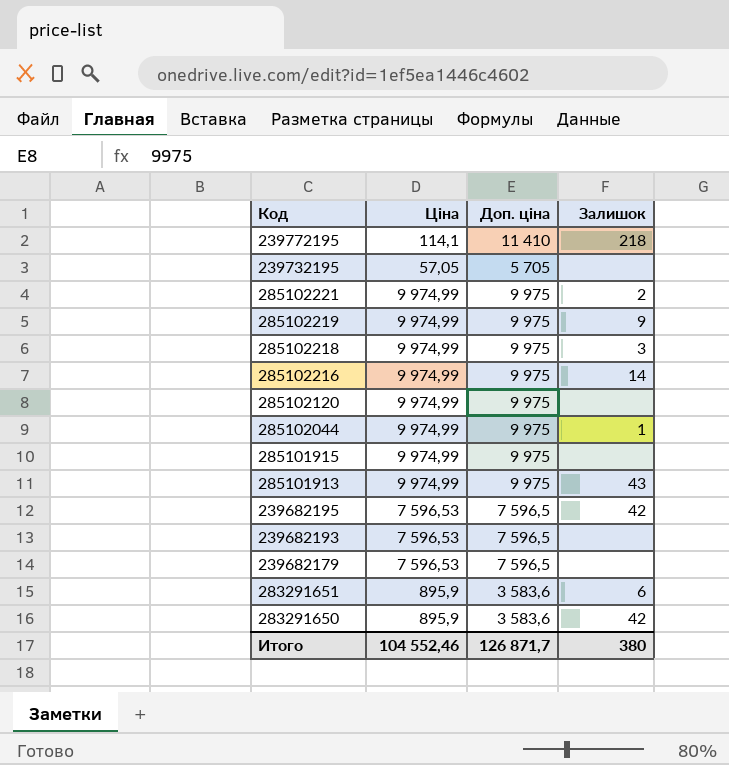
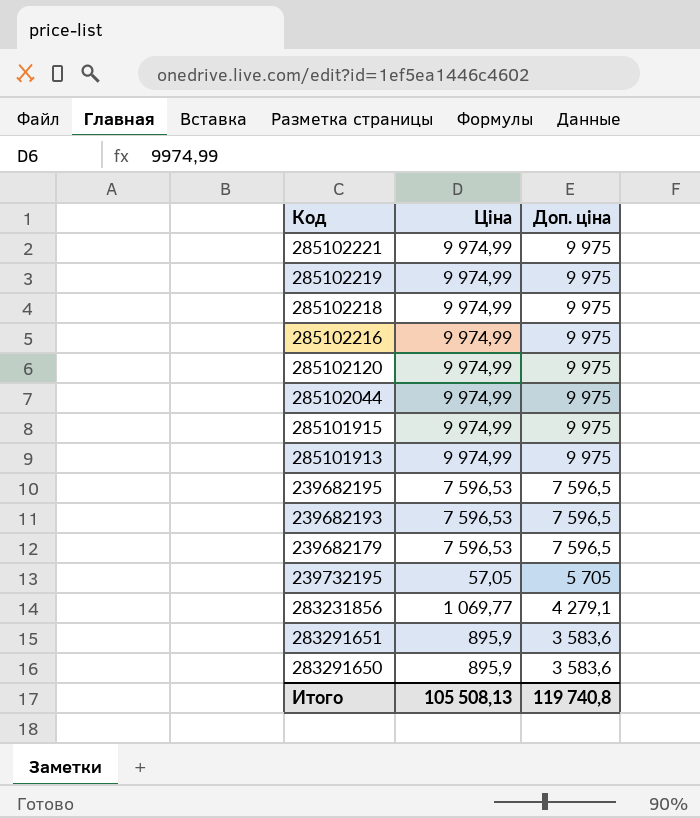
row order: none -> Доп. ціна descending
column Залишок | position: 4 -> none
row 239772195: 114,1 | 11 410 | 218 -> none
row 283231856: none -> 1 069,77 | 4 279,1
Итого | Ціна: 104 552,46 -> 105 508,13
Итого | Доп. ціна: 126 871,7 -> 119 740,8

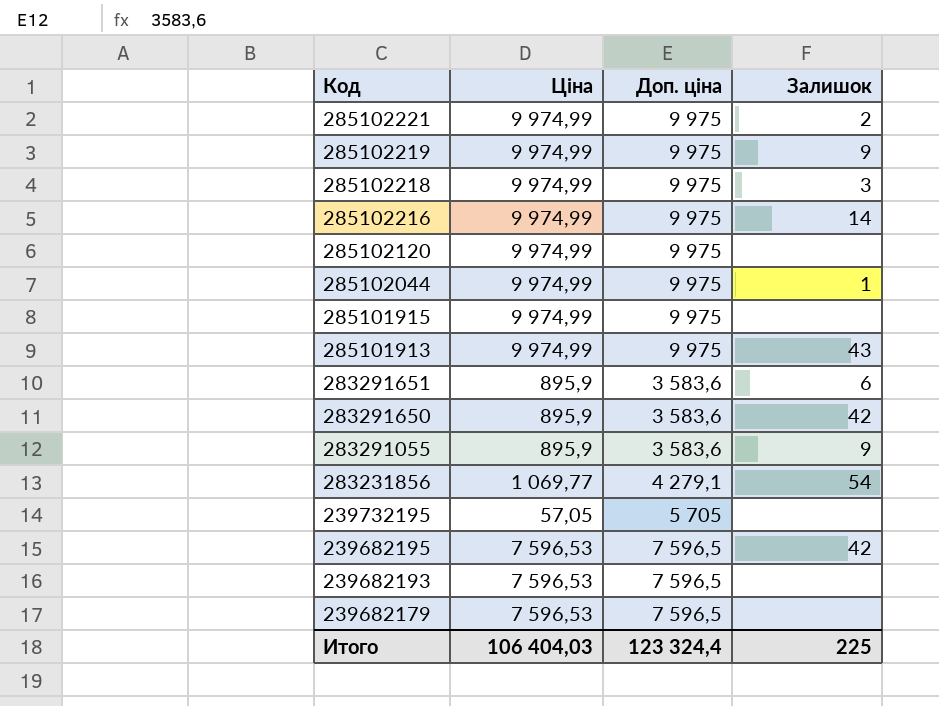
row order: Доп. ціна descending -> Код descending
column Залишок | position: none -> 4
row 283291055: none -> 895,9 | 3 583,6 | 9
Итого | Ціна: 105 508,13 -> 106 404,03
Итого | Доп. ціна: 119 740,8 -> 123 324,4

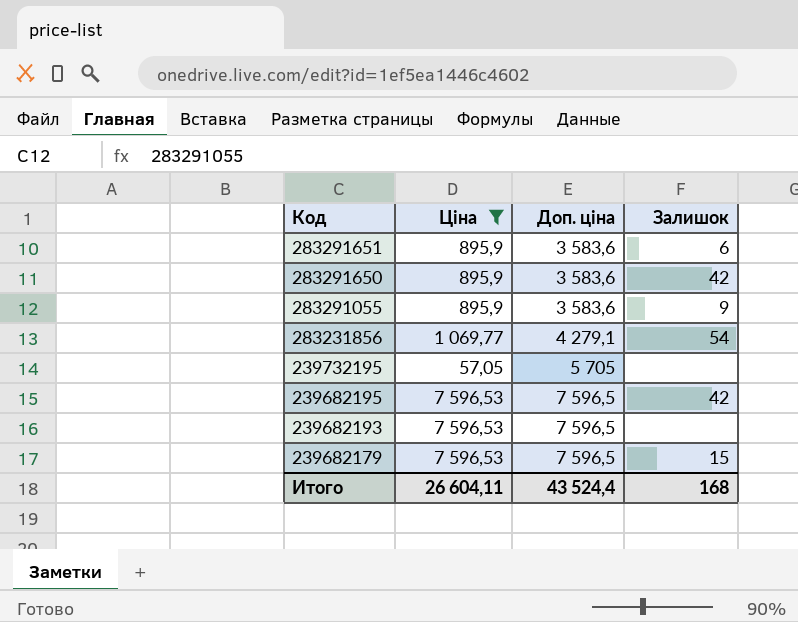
filter: none -> Ціна != 9 974,99
239682179 | Залишок: none -> 15
Итого | Ціна: 106 404,03 -> 26 604,11
Итого | Доп. ціна: 123 324,4 -> 43 524,4
Итого | Залишок: 225 -> 168

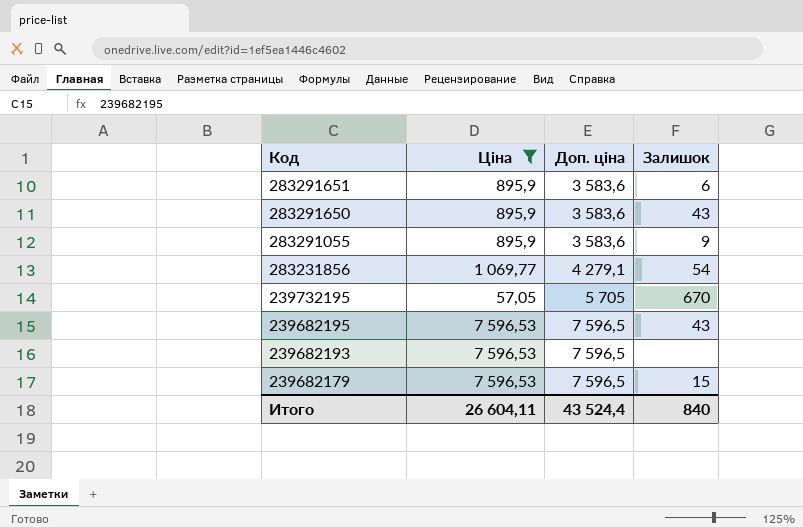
283291650 | Залишок: 42 -> 43
239732195 | Залишок: none -> 670
239682195 | Залишок: 42 -> 43
Итого | Залишок: 168 -> 840

